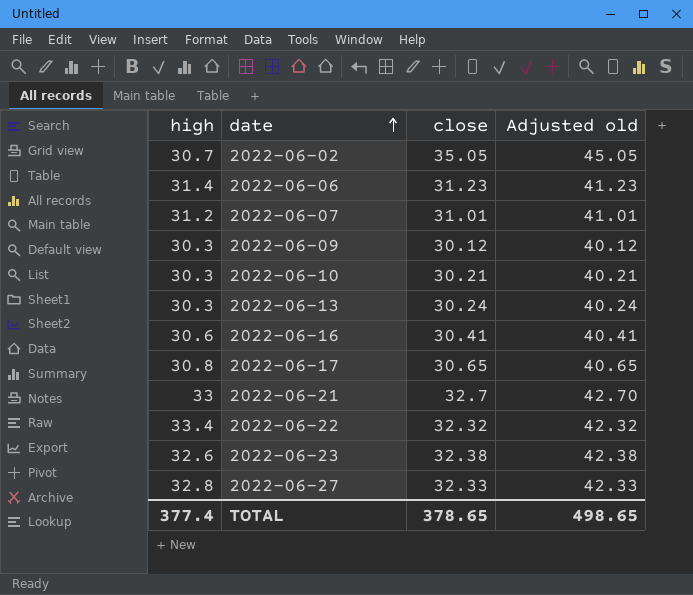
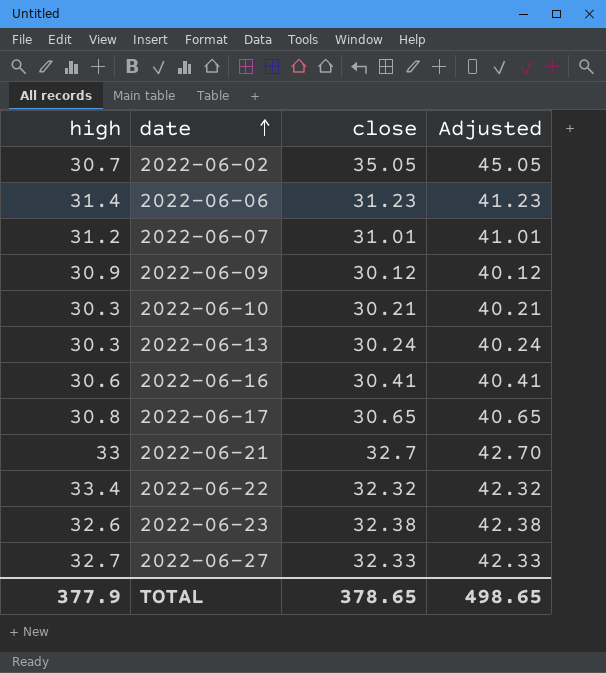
column name: Adjusted old -> Adjusted
2022-06-09 | high: 30.3 -> 30.9
2022-06-27 | high: 32.8 -> 32.7
TOTAL | high: 377.4 -> 377.9

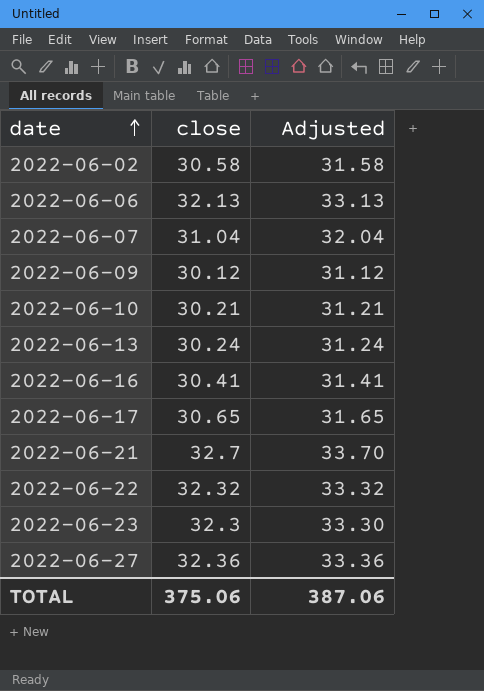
column high | position: 1 -> none
column Adjusted | formula: [close] + 10 -> [close] + 1
2022-06-02 | close: 35.05 -> 30.58
2022-06-06 | close: 31.23 -> 32.13
2022-06-07 | close: 31.01 -> 31.04
2022-06-23 | close: 32.38 -> 32.3
2022-06-27 | close: 32.33 -> 32.36
TOTAL | close: 378.65 -> 375.06
TOTAL | Adjusted: 498.65 -> 387.06

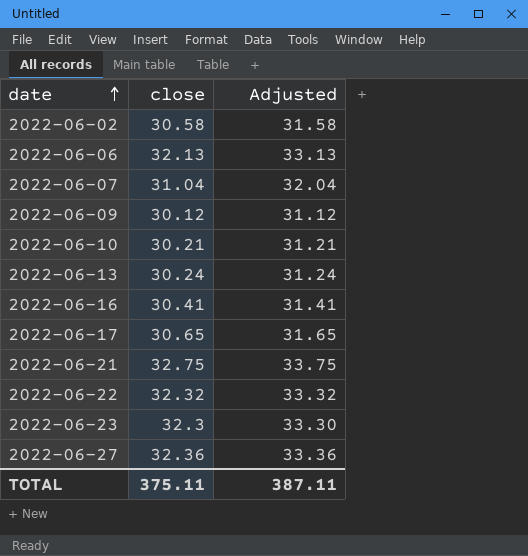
2022-06-21 | close: 32.7 -> 32.75
2022-06-21 | Adjusted: 33.70 -> 33.75
TOTAL | close: 375.06 -> 375.11
TOTAL | Adjusted: 387.06 -> 387.11

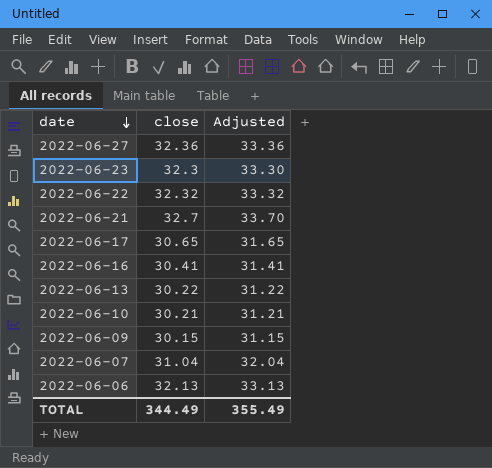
row order: date ascending -> date descending
row 2022-06-02: 30.58 | 31.58 -> none
2022-06-21 | close: 32.75 -> 32.7
2022-06-21 | Adjusted: 33.75 -> 33.70
2022-06-13 | close: 30.24 -> 30.22
2022-06-13 | Adjusted: 31.24 -> 31.22
2022-06-09 | close: 30.12 -> 30.15
2022-06-09 | Adjusted: 31.12 -> 31.15
TOTAL | close: 375.11 -> 344.49
TOTAL | Adjusted: 387.11 -> 355.49

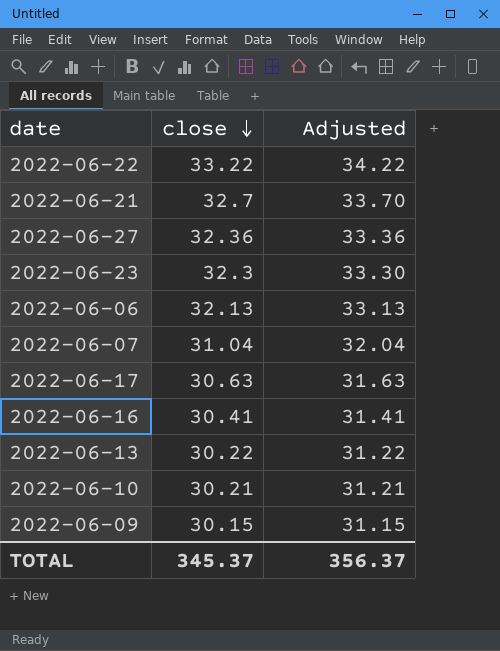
row order: date descending -> close descending
2022-06-22 | close: 32.32 -> 33.22
2022-06-22 | Adjusted: 33.32 -> 34.22
2022-06-17 | close: 30.65 -> 30.63
2022-06-17 | Adjusted: 31.65 -> 31.63
TOTAL | close: 344.49 -> 345.37
TOTAL | Adjusted: 355.49 -> 356.37

